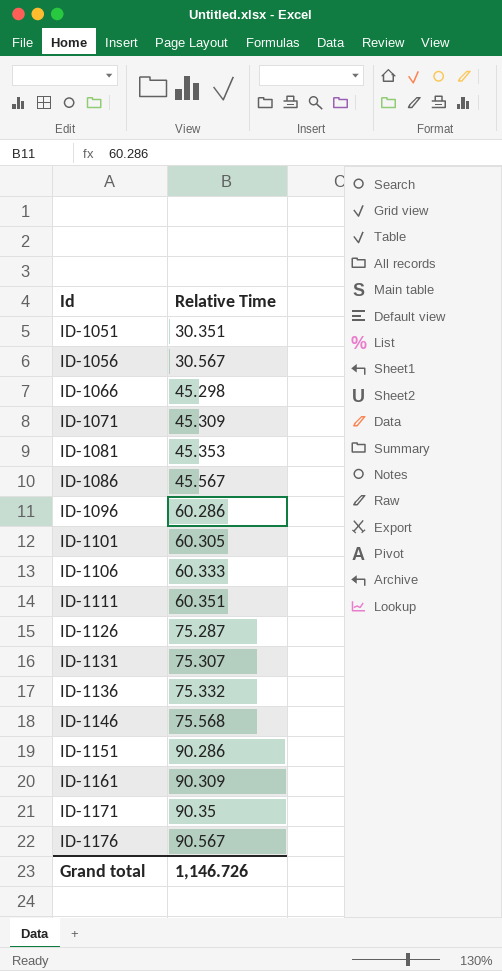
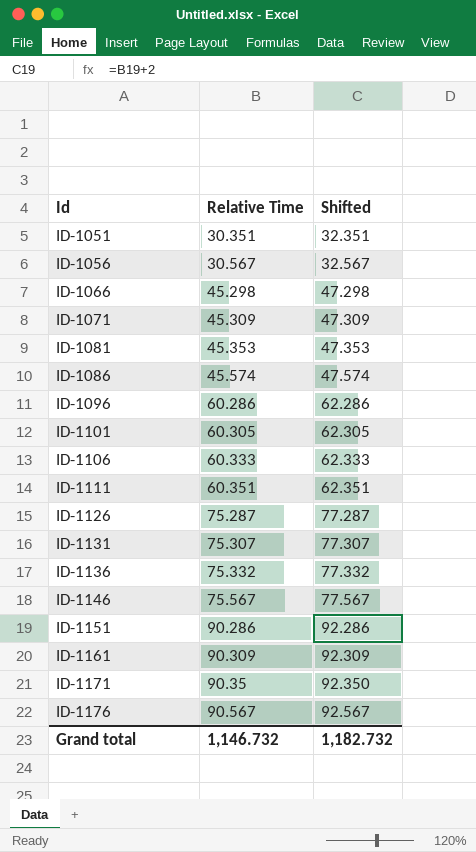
column Shifted | formula: none -> [Relative Time] + 2
ID-1086 | Relative Time: 45.567 -> 45.574
ID-1146 | Relative Time: 75.568 -> 75.567
Grand total | Relative Time: 1,146.726 -> 1,146.732

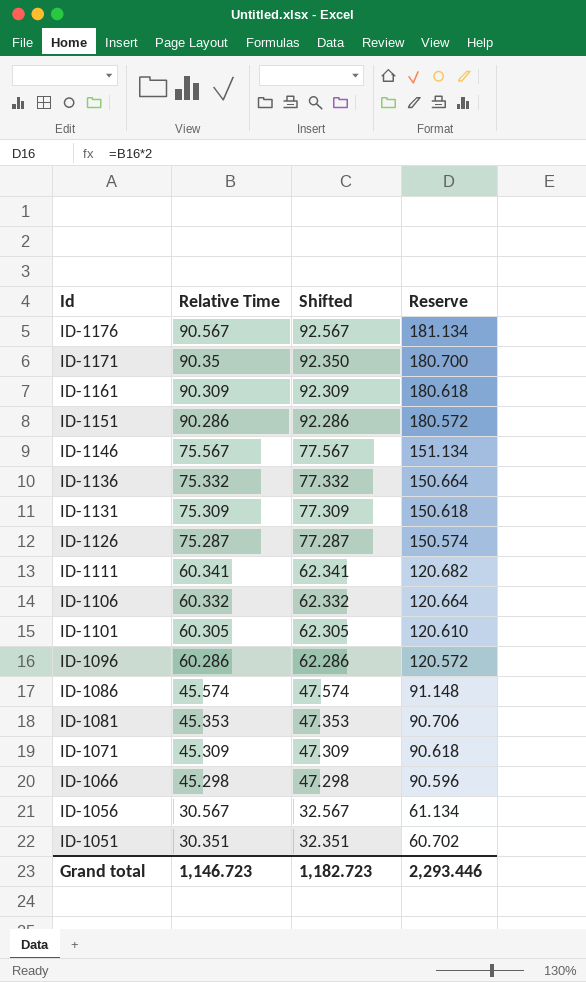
row order: Id ascending -> Id descending
column Reserve | formula: none -> [Relative Time] * 2
ID-1131 | Relative Time: 75.307 -> 75.309
ID-1131 | Shifted: 77.307 -> 77.309
ID-1111 | Relative Time: 60.351 -> 60.341
ID-1111 | Shifted: 62.351 -> 62.341
ID-1106 | Relative Time: 60.333 -> 60.332
ID-1106 | Shifted: 62.333 -> 62.332
Grand total | Relative Time: 1,146.732 -> 1,146.723
Grand total | Shifted: 1,182.732 -> 1,182.723

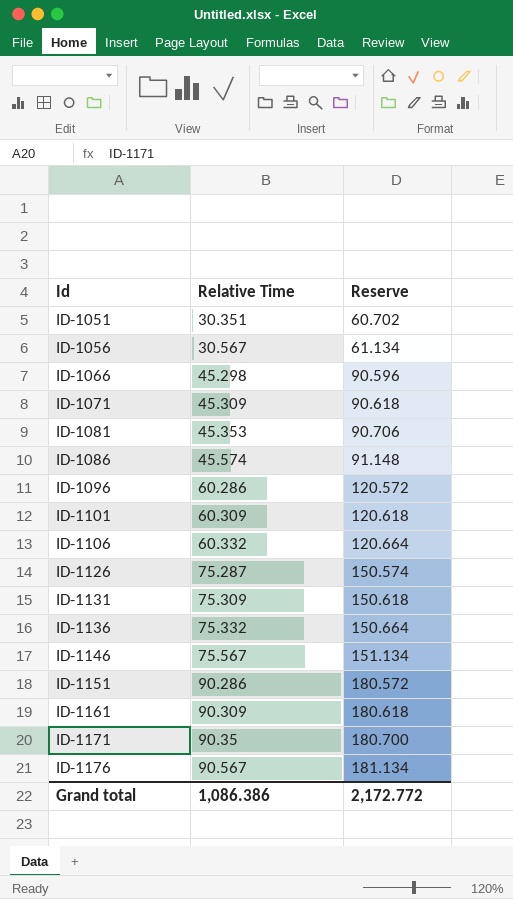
row order: Id descending -> Id ascending
column Shifted | formula: [Relative Time] + 2 -> none
row ID-1111: 60.341 | 62.341 | 120.682 -> none
ID-1101 | Relative Time: 60.305 -> 60.309
ID-1101 | Reserve: 120.610 -> 120.618
Grand total | Relative Time: 1,146.723 -> 1,086.386
Grand total | Reserve: 2,293.446 -> 2,172.772

